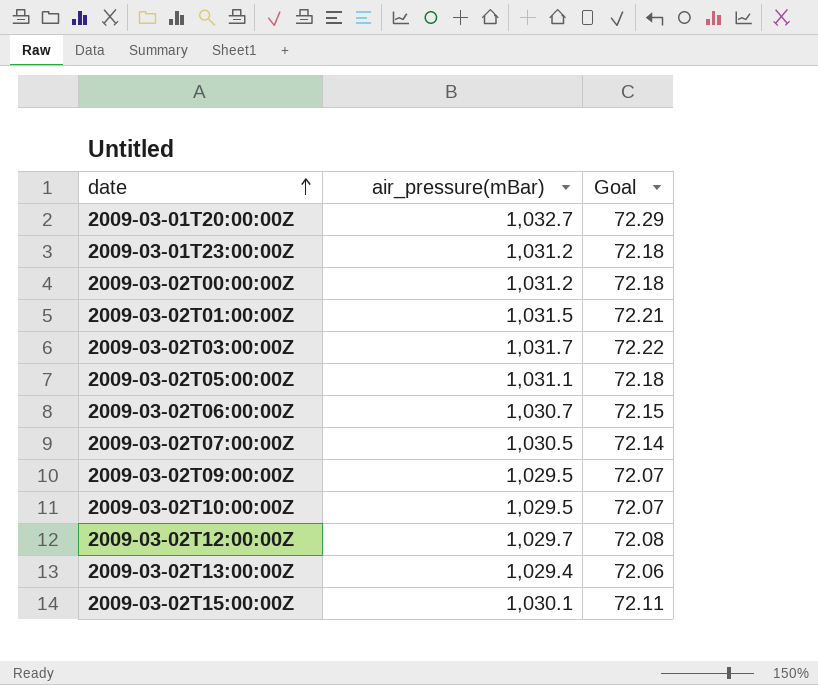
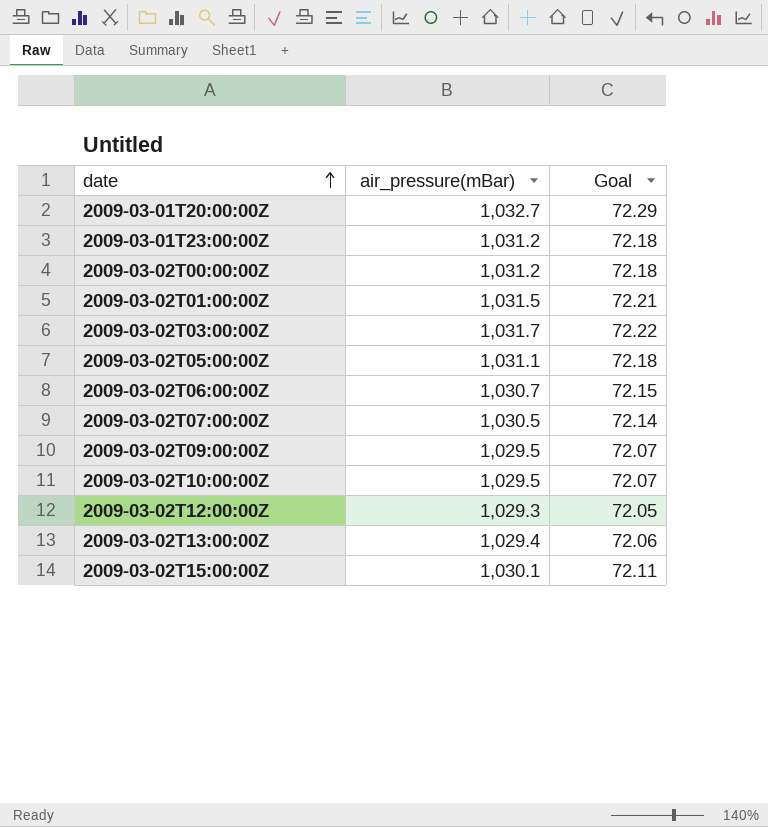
2009-03-02T12:00:00Z | air_pressure(mBar): 1,029.7 -> 1,029.3
2009-03-02T12:00:00Z | Goal: 72.08 -> 72.05

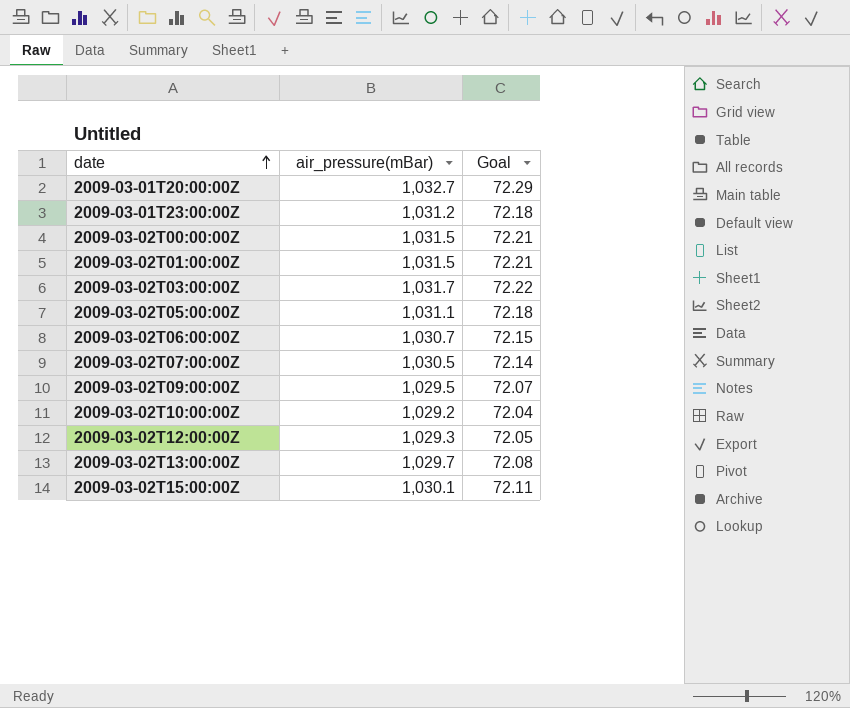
2009-03-02T00:00:00Z | air_pressure(mBar): 1,031.2 -> 1,031.5
2009-03-02T00:00:00Z | Goal: 72.18 -> 72.21
2009-03-02T10:00:00Z | air_pressure(mBar): 1,029.5 -> 1,029.2
2009-03-02T10:00:00Z | Goal: 72.07 -> 72.04
2009-03-02T13:00:00Z | air_pressure(mBar): 1,029.4 -> 1,029.7
2009-03-02T13:00:00Z | Goal: 72.06 -> 72.08

